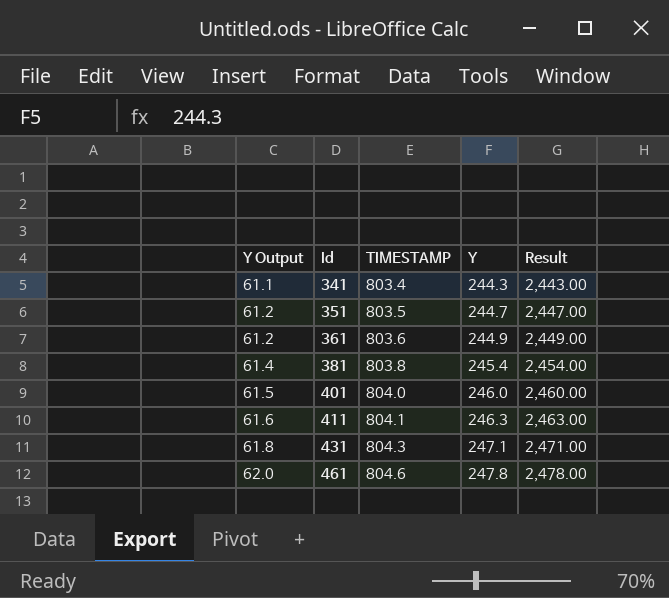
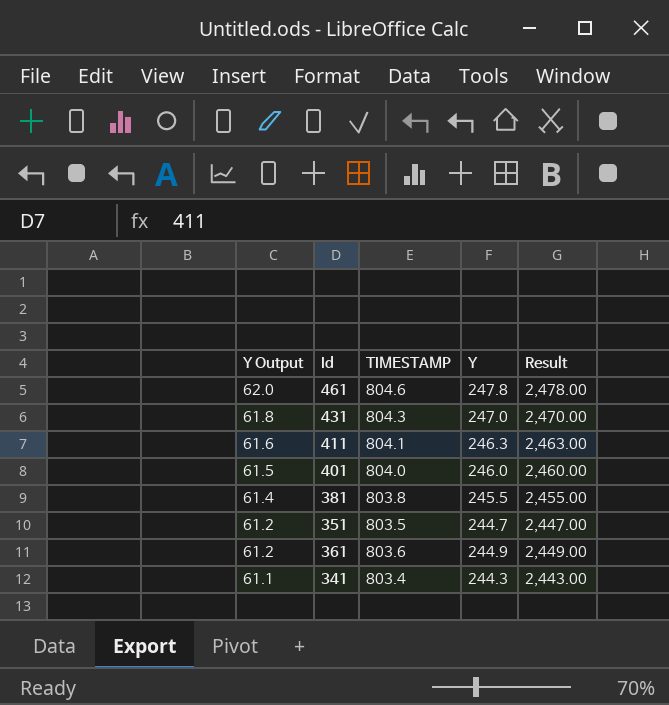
row order: Y Output ascending -> Y Output descending
431 | Y: 247.1 -> 247.0
431 | Result: 2,471.00 -> 2,470.00
381 | Y: 245.4 -> 245.5
381 | Result: 2,454.00 -> 2,455.00

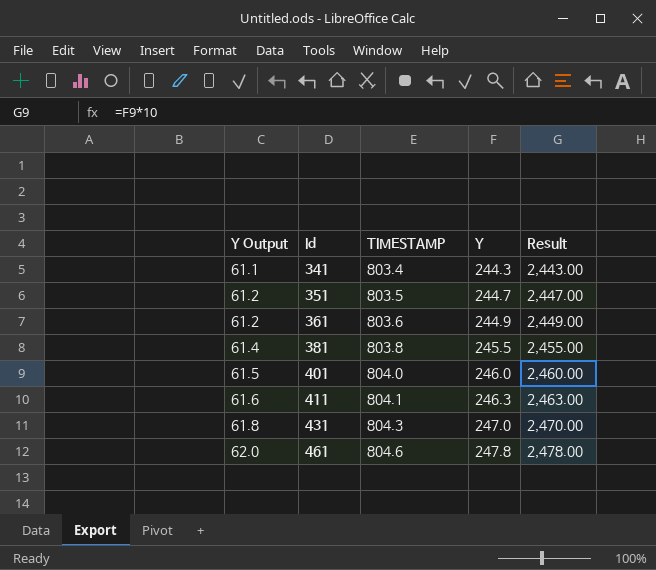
row order: Y Output descending -> Y Output ascending

